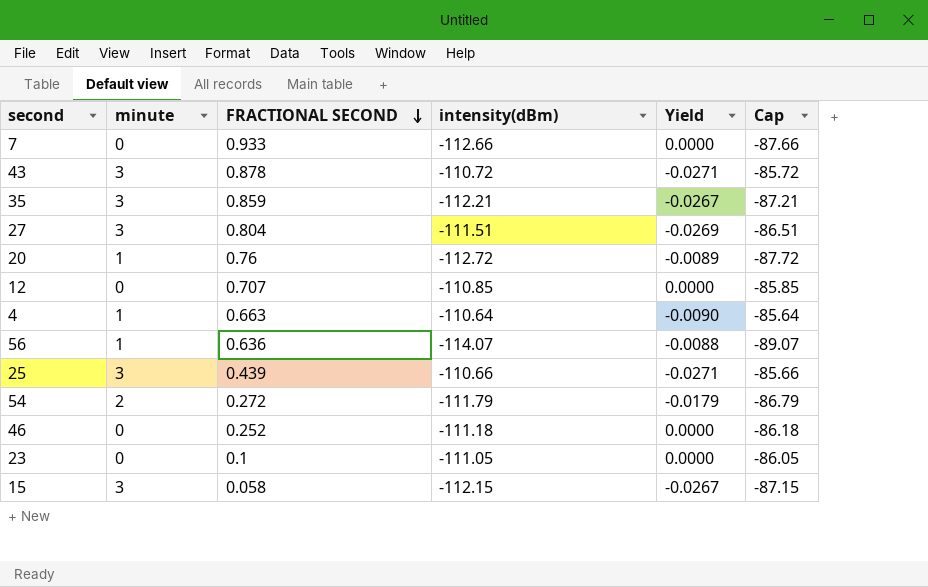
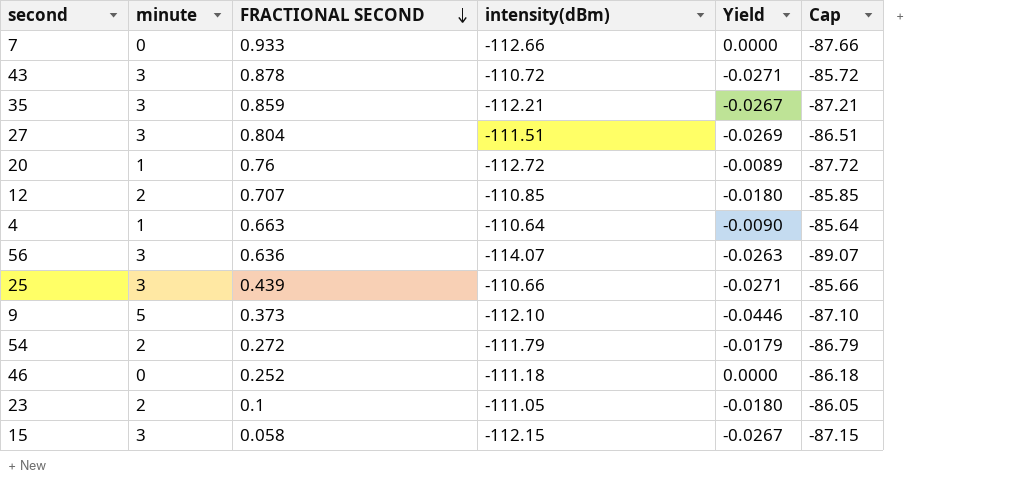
12 | minute: 0 -> 2
12 | Yield: 0.0000 -> -0.0180
56 | minute: 1 -> 3
56 | Yield: -0.0088 -> -0.0263
row 9: none -> 5 | 0.373 | -112.10 | -0.0446 | -87.10
23 | minute: 0 -> 2
23 | Yield: 0.0000 -> -0.0180

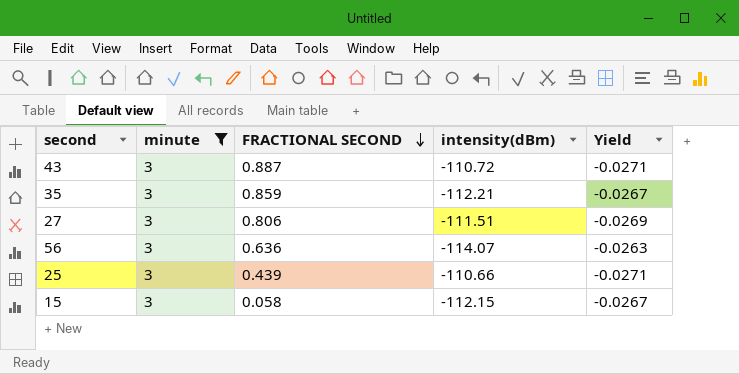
filter: none -> minute = 3
column Cap | formula: [intensity(dBm)] + 25 -> none
43 | FRACTIONAL SECOND: 0.878 -> 0.887
27 | FRACTIONAL SECOND: 0.804 -> 0.806

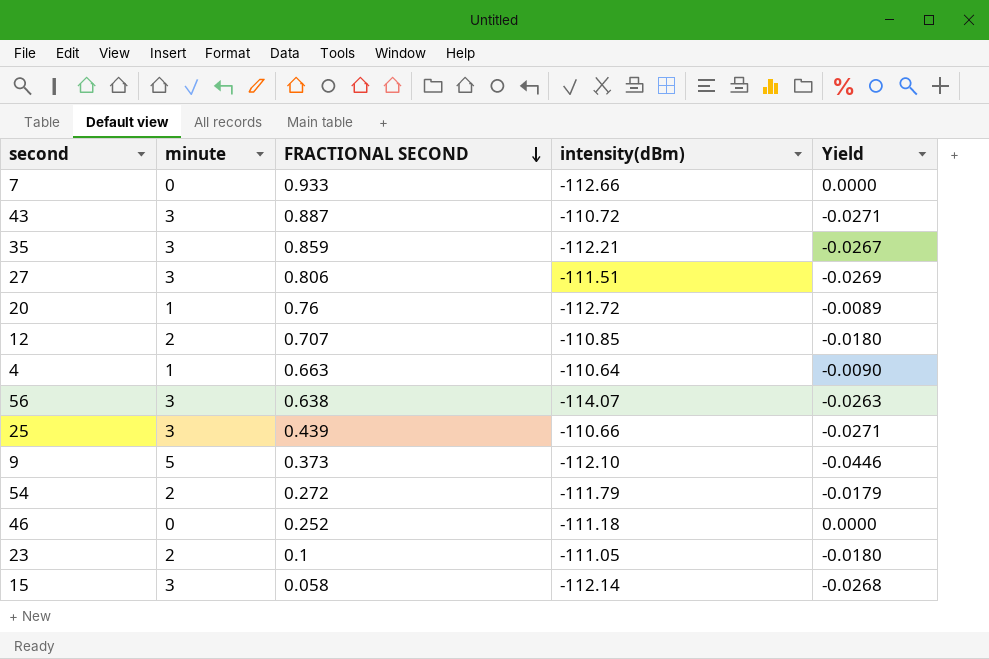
filter: minute = 3 -> none
56 | FRACTIONAL SECOND: 0.636 -> 0.638
15 | intensity(dBm): -112.15 -> -112.14
15 | Yield: -0.0267 -> -0.0268

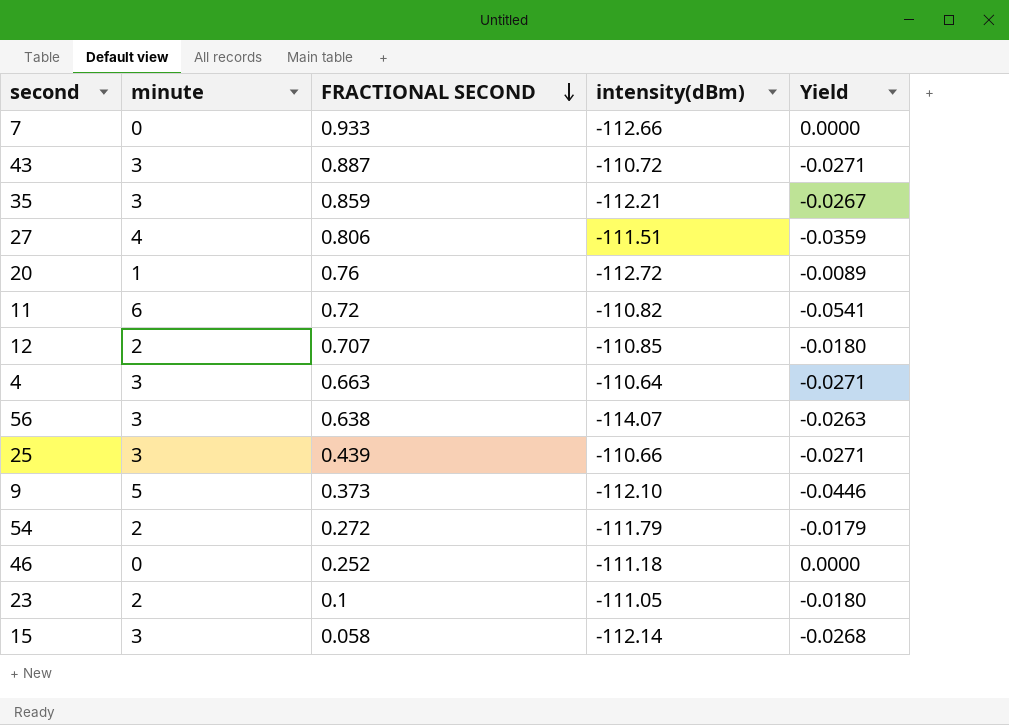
27 | minute: 3 -> 4
27 | Yield: -0.0269 -> -0.0359
row 11: none -> 6 | 0.72 | -110.82 | -0.0541
4 | minute: 1 -> 3
4 | Yield: -0.0090 -> -0.0271

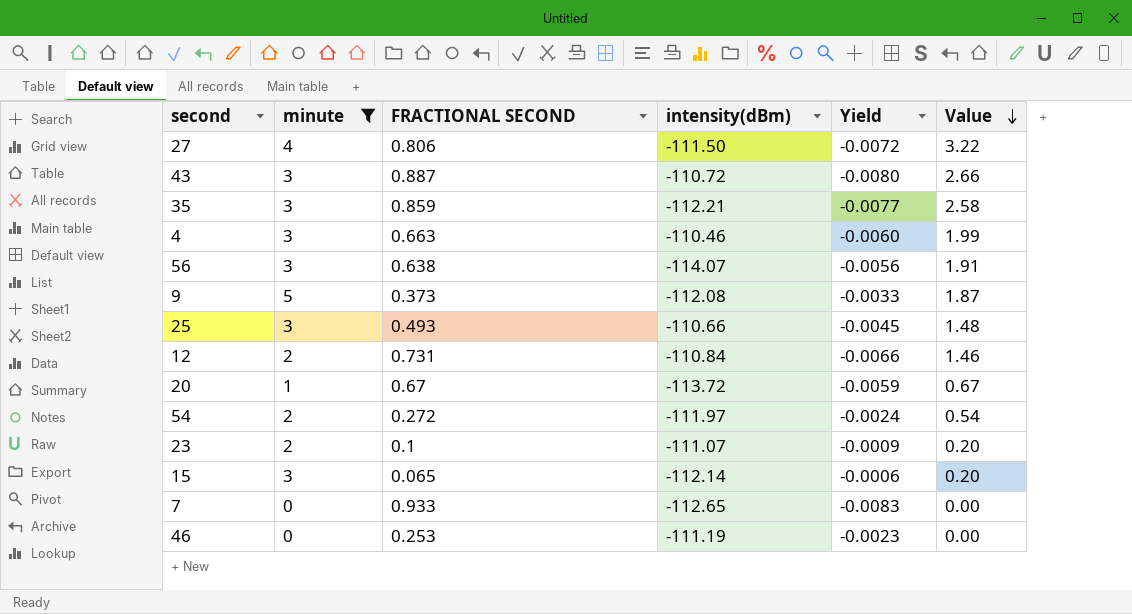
filter: none -> minute != 6
row order: FRACTIONAL SECOND descending -> Value descending
column Yield | formula: [minute] / [intensity(dBm)] -> [FRACTIONAL SECOND] / [intensity(dBm)]
column Value | formula: none -> [minute] * [FRACTIONAL SECOND]
27 | intensity(dBm): -111.51 -> -111.50
4 | intensity(dBm): -110.64 -> -110.46
9 | intensity(dBm): -112.10 -> -112.08
25 | FRACTIONAL SECOND: 0.439 -> 0.493
12 | FRACTIONAL SECOND: 0.707 -> 0.731
12 | intensity(dBm): -110.85 -> -110.84
20 | FRACTIONAL SECOND: 0.76 -> 0.67
20 | intensity(dBm): -112.72 -> -113.72
54 | intensity(dBm): -111.79 -> -111.97
23 | intensity(dBm): -111.05 -> -111.07
15 | FRACTIONAL SECOND: 0.058 -> 0.065
7 | intensity(dBm): -112.66 -> -112.65
46 | FRACTIONAL SECOND: 0.252 -> 0.253
46 | intensity(dBm): -111.18 -> -111.19

